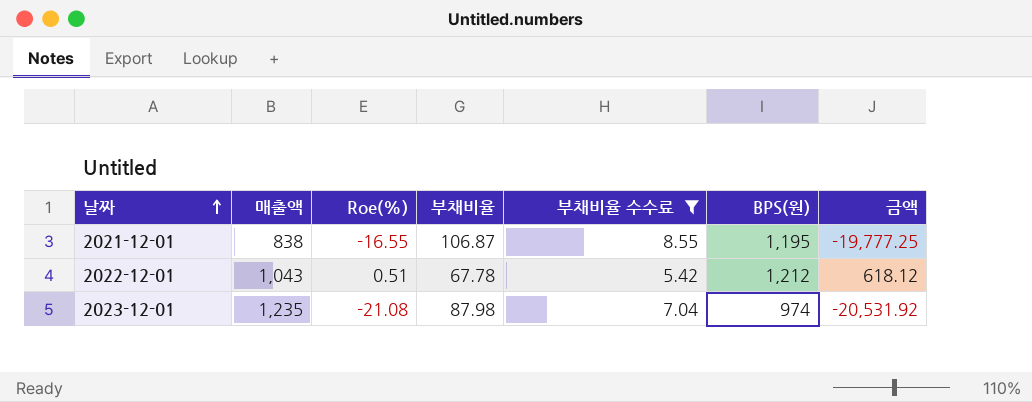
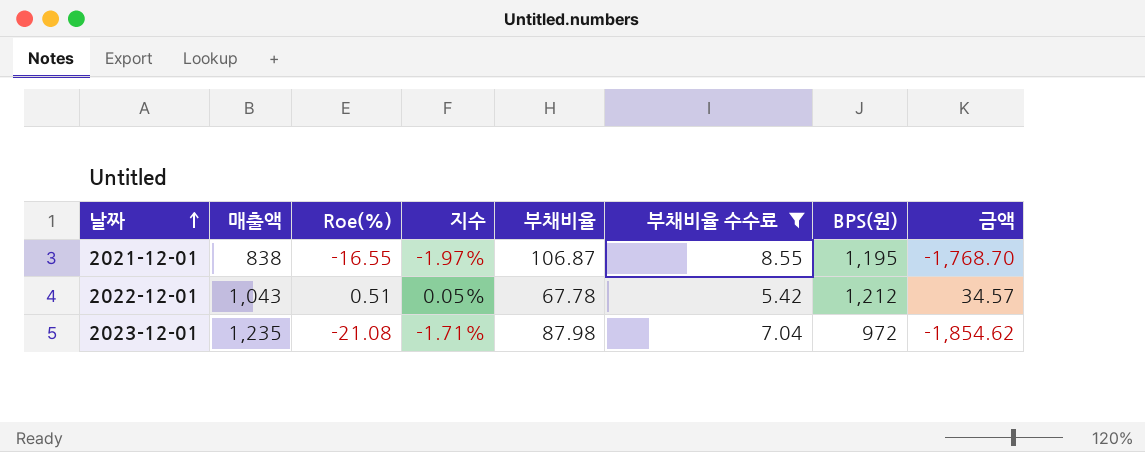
column 지수 | formula: none -> [Roe(%)] / [매출액]
column 금액 | formula: [Roe(%)] * [BPS(원)] -> [Roe(%)] * [부채비율]
2023-12-01 | BPS(원): 974 -> 972

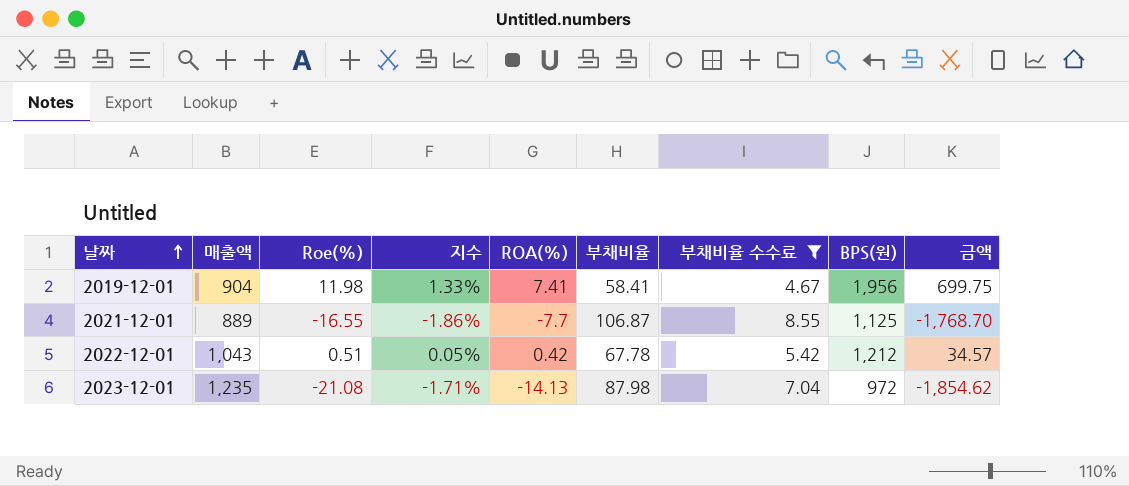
column ROA(%) | position: none -> 5
row 2019-12-01: none -> 904 | 11.98 | 1.33% | 7.41 | 58.41 | 4.67 | 1,956 | 699.75
2021-12-01 | 매출액: 838 -> 889
2021-12-01 | 지수: -1.97% -> -1.86%
2021-12-01 | BPS(원): 1,195 -> 1,125

